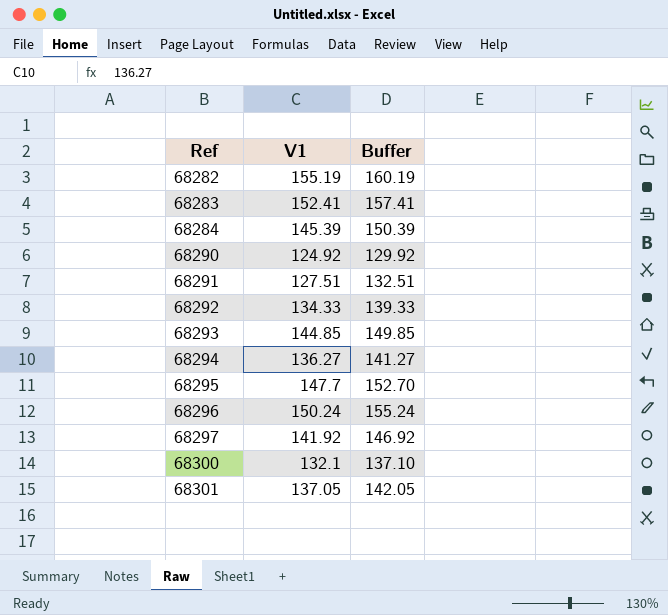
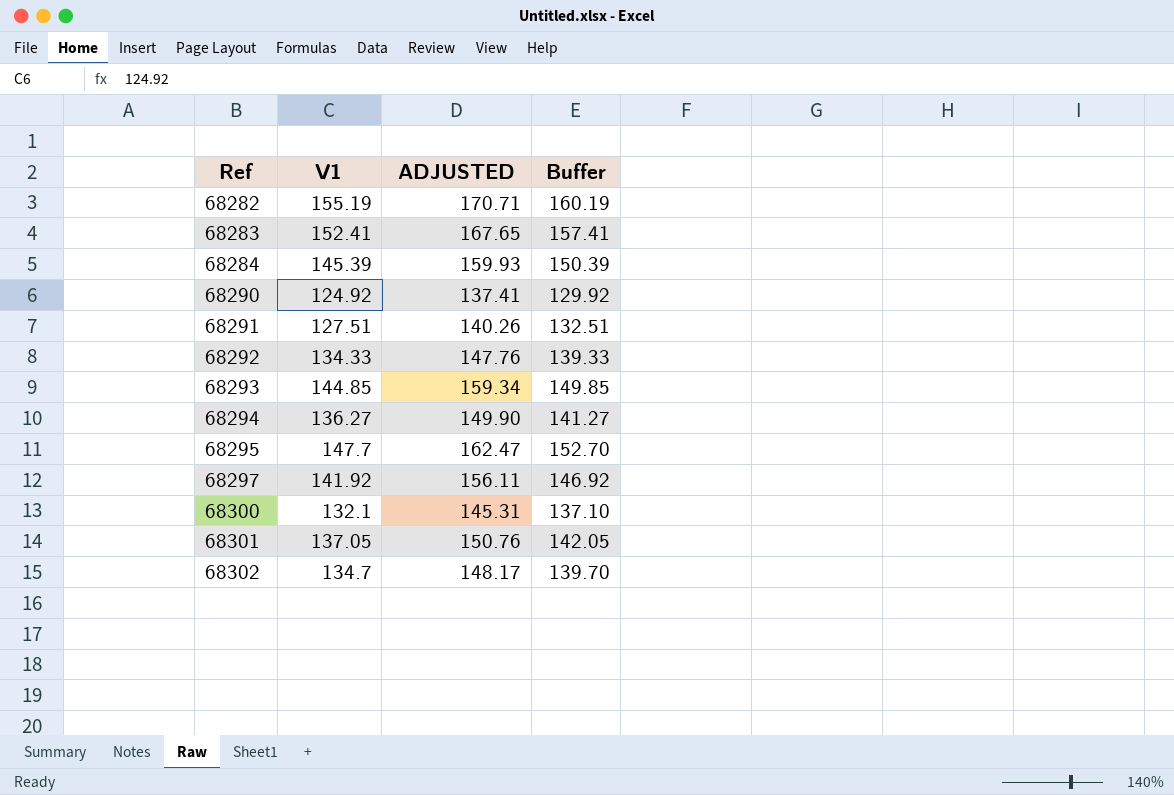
column ADJUSTED | formula: none -> [V1] * 1.1
row 68296: 150.24 | 155.24 -> none
row 68302: none -> 134.7 | 148.17 | 139.70

